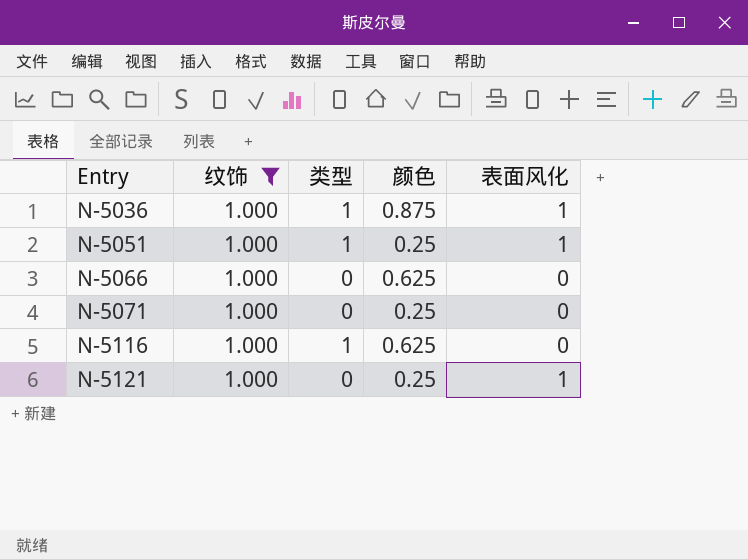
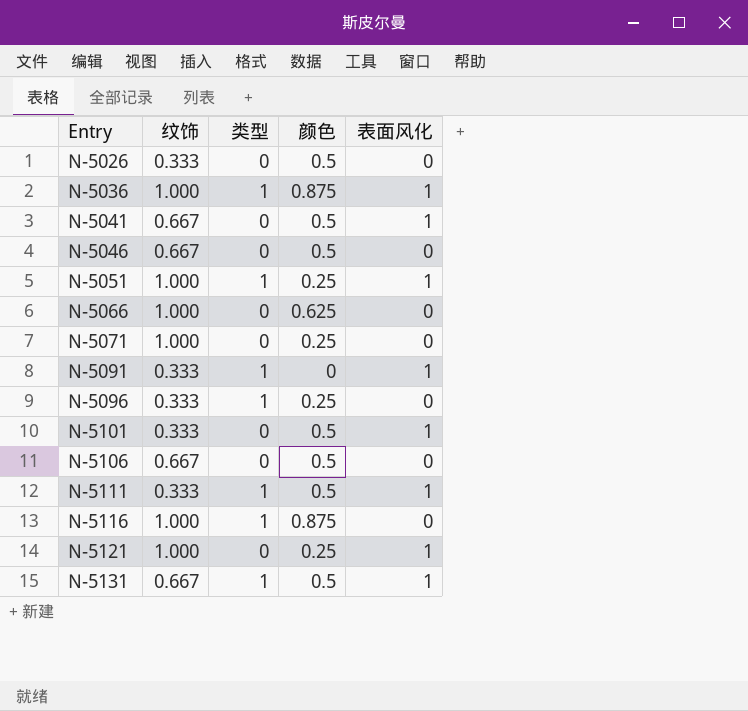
filter: 纹饰 = 1.000 -> none
N-5116 | 颜色: 0.625 -> 0.875

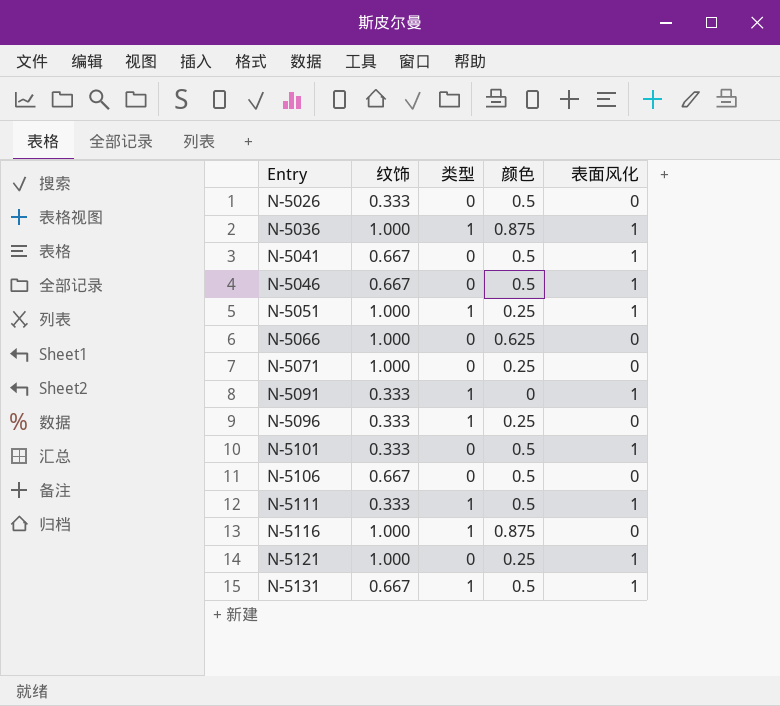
N-5046 | 表面风化: 0 -> 1

